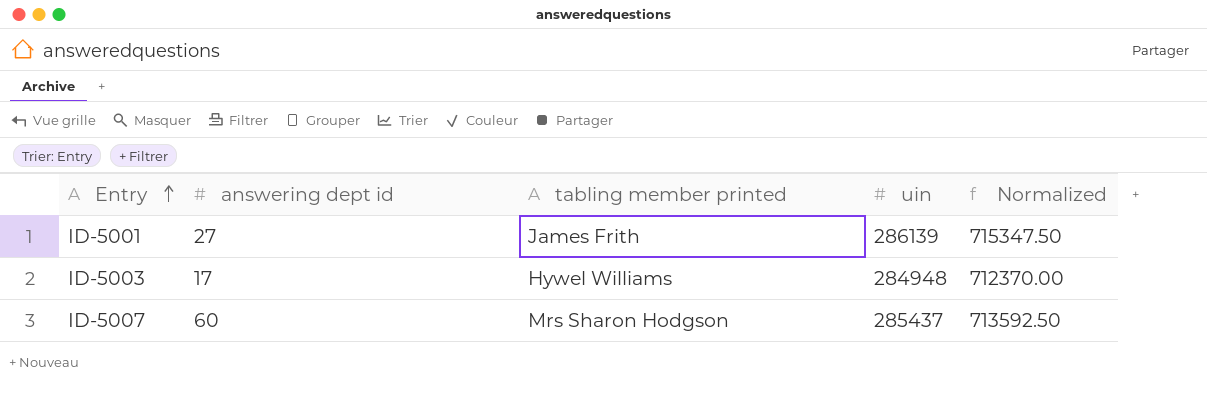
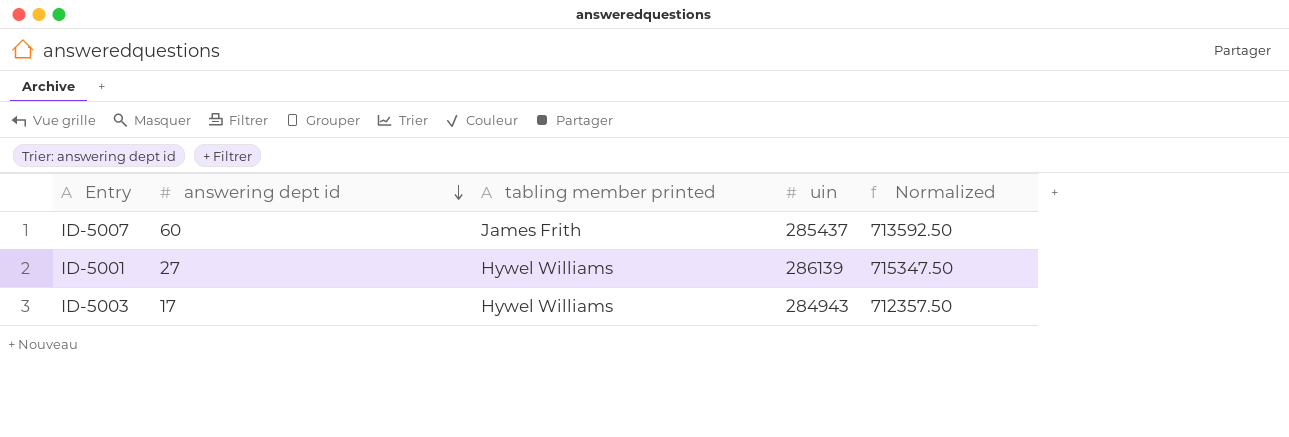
row order: Entry ascending -> answering dept id descending
ID-5007 | tabling member printed: Mrs Sharon Hodgson -> James Frith
ID-5001 | tabling member printed: James Frith -> Hywel Williams
ID-5003 | uin: 284948 -> 284943
ID-5003 | Normalized: 712370.00 -> 712357.50

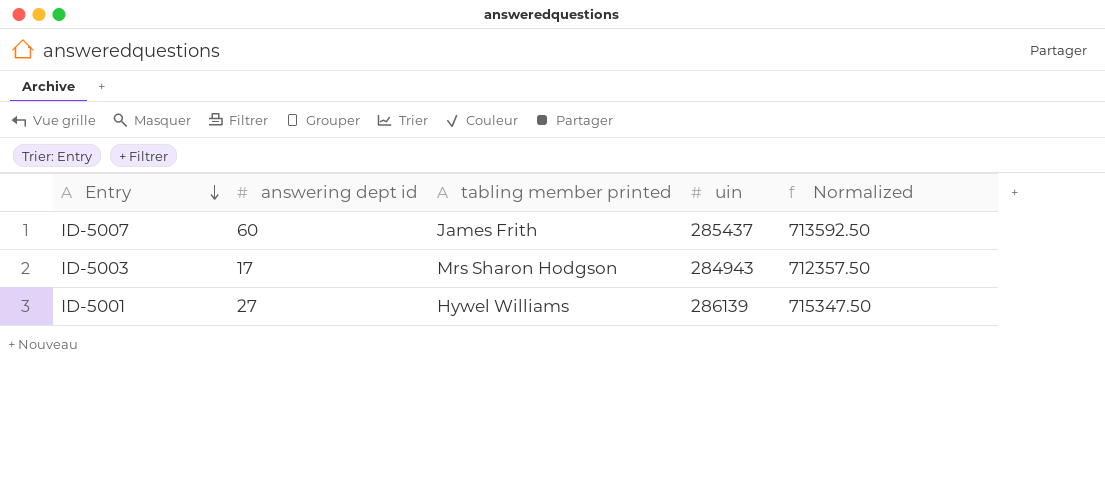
row order: answering dept id descending -> Entry descending
ID-5003 | tabling member printed: Hywel Williams -> Mrs Sharon Hodgson

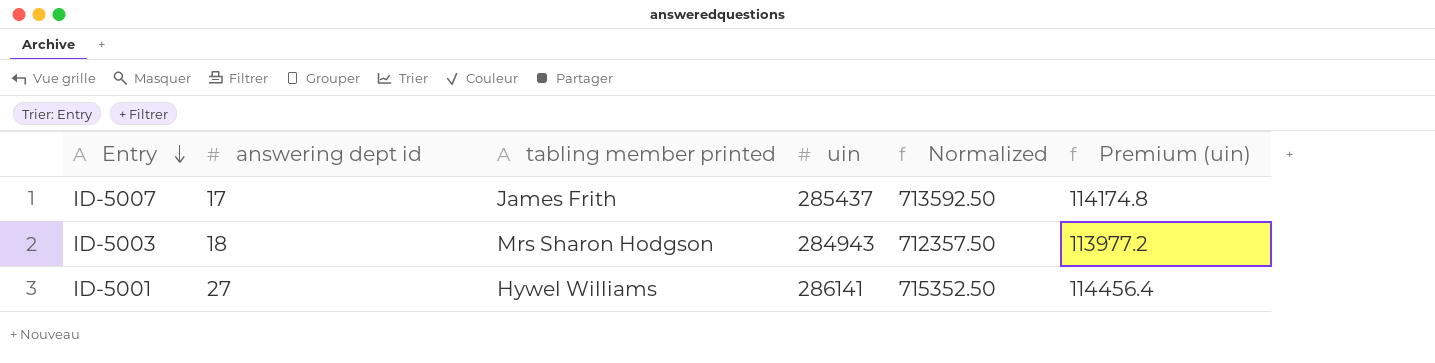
column Premium (uin) | formula: none -> [uin] * 0.4
ID-5007 | answering dept id: 60 -> 17
ID-5003 | answering dept id: 17 -> 18
ID-5001 | uin: 286139 -> 286141
ID-5001 | Normalized: 715347.50 -> 715352.50

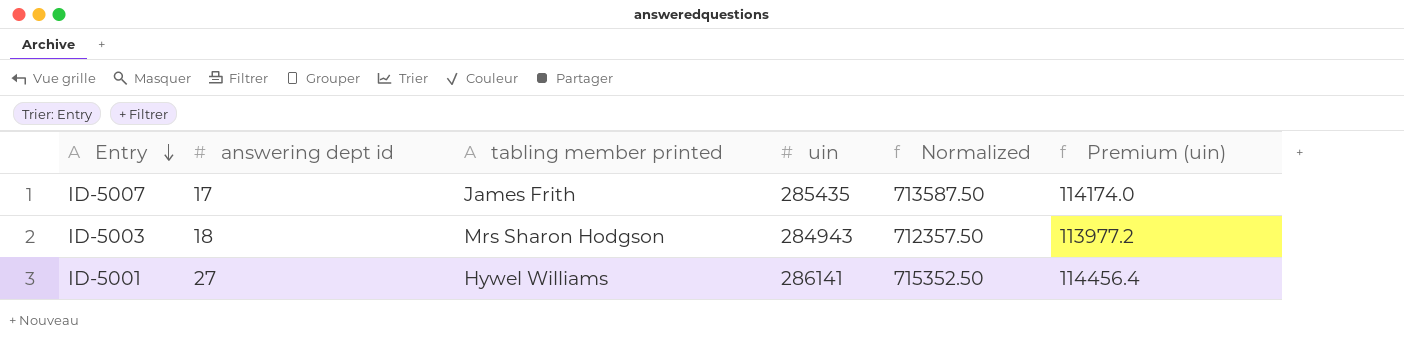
ID-5007 | uin: 285437 -> 285435
ID-5007 | Normalized: 713592.50 -> 713587.50
ID-5007 | Premium (uin): 114174.8 -> 114174.0

